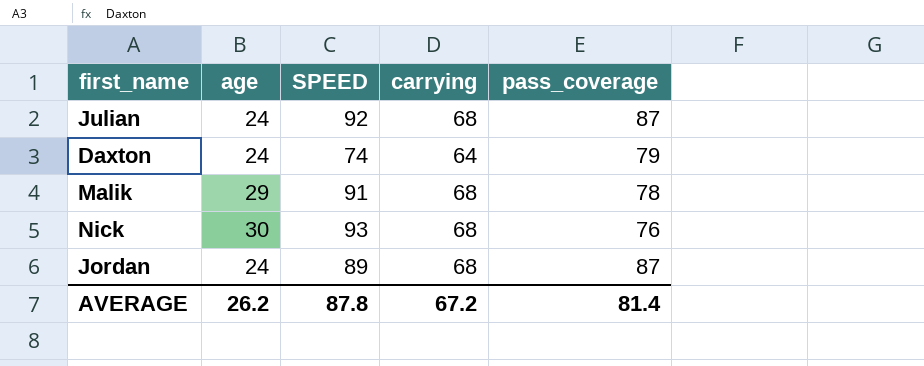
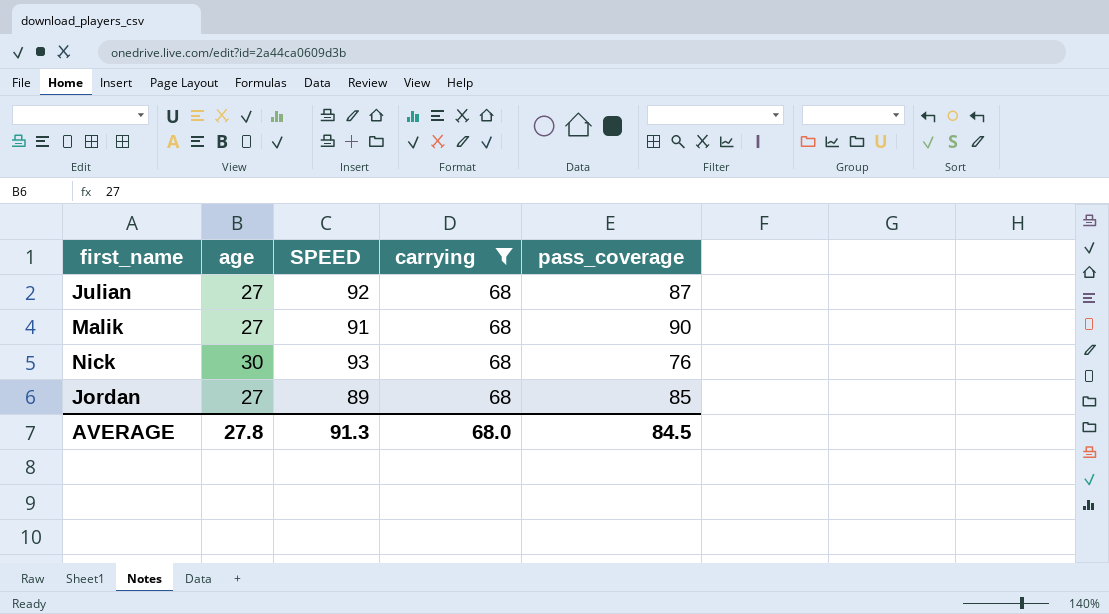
filter: none -> carrying = 68
Julian | age: 24 -> 27
Malik | age: 29 -> 27
Malik | pass_coverage: 78 -> 90
Jordan | age: 24 -> 27
Jordan | pass_coverage: 87 -> 85
AVERAGE | age: 26.2 -> 27.8
AVERAGE | SPEED: 87.8 -> 91.3
AVERAGE | carrying: 67.2 -> 68.0
AVERAGE | pass_coverage: 81.4 -> 84.5

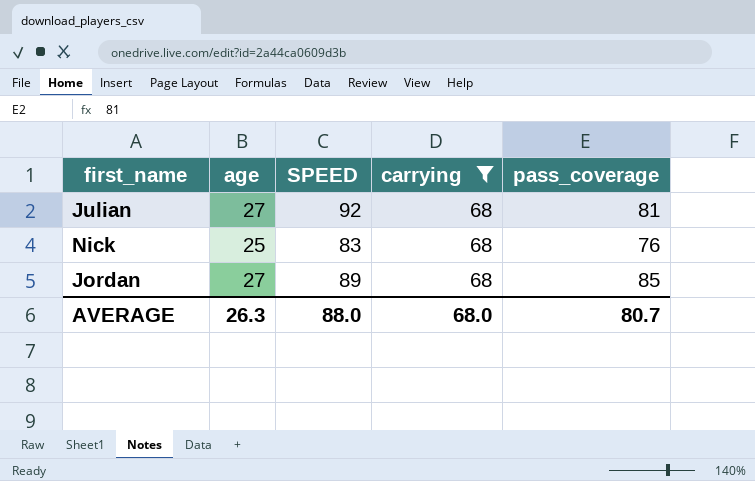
row Malik: 27 | 91 | 68 | 90 -> none
Julian | pass_coverage: 87 -> 81
Nick | age: 30 -> 25
Nick | SPEED: 93 -> 83
AVERAGE | age: 27.8 -> 26.3
AVERAGE | SPEED: 91.3 -> 88.0
AVERAGE | pass_coverage: 84.5 -> 80.7

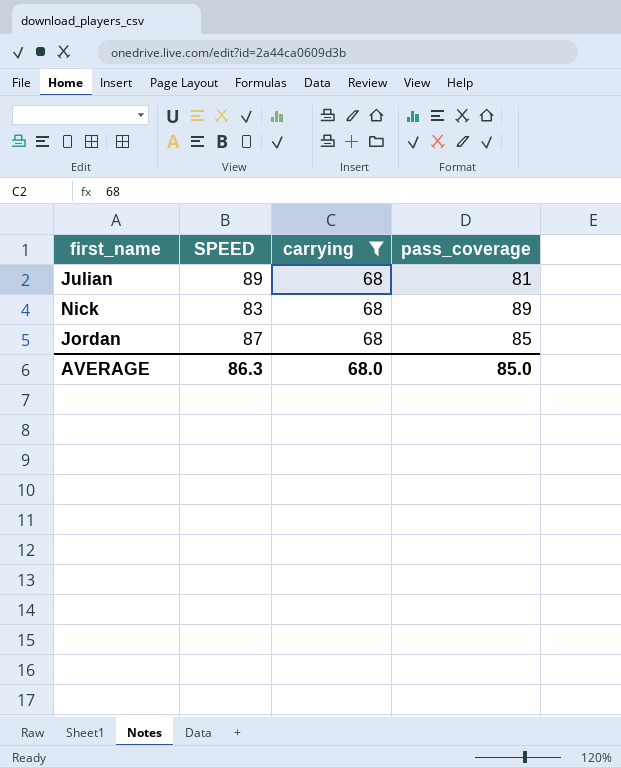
column age | position: 2 -> none
Julian | SPEED: 92 -> 89
Nick | pass_coverage: 76 -> 89
Jordan | SPEED: 89 -> 87
AVERAGE | SPEED: 88.0 -> 86.3
AVERAGE | pass_coverage: 80.7 -> 85.0

